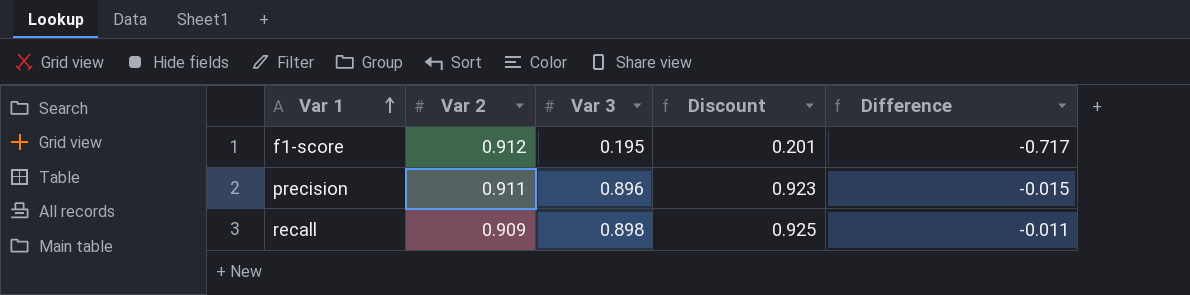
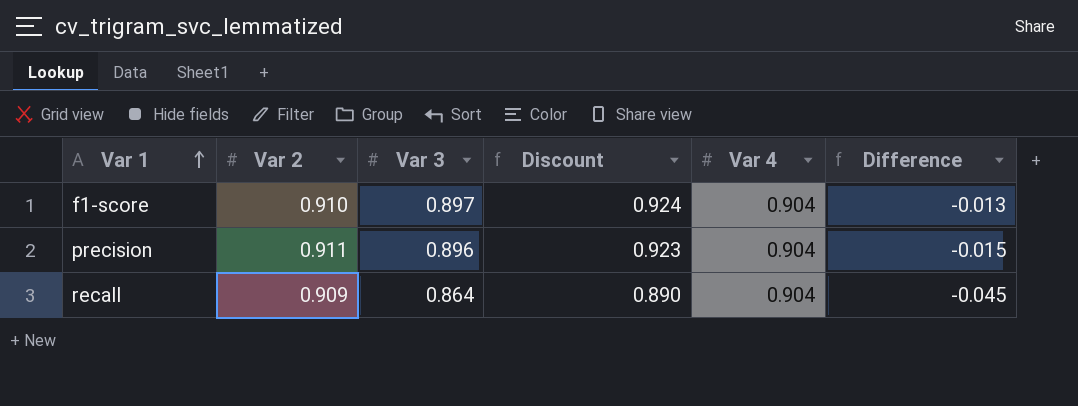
column Var 4 | position: none -> 5
f1-score | Var 2: 0.912 -> 0.910
f1-score | Var 3: 0.195 -> 0.897
f1-score | Discount: 0.201 -> 0.924
f1-score | Difference: -0.717 -> -0.013
recall | Var 3: 0.898 -> 0.864
recall | Discount: 0.925 -> 0.890
recall | Difference: -0.011 -> -0.045

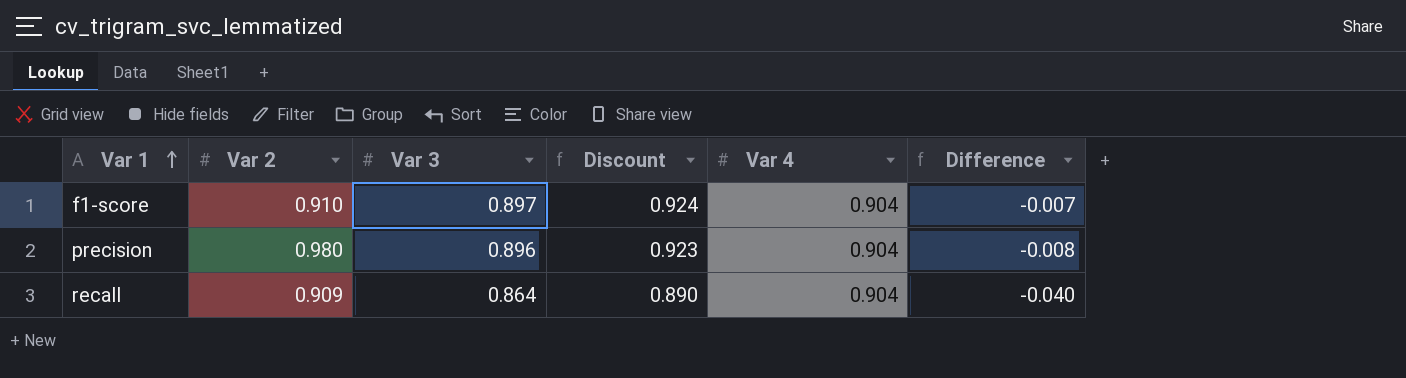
column Difference | formula: [Var 3] - [Var 2] -> [Var 3] - [Var 4]
precision | Var 2: 0.911 -> 0.980

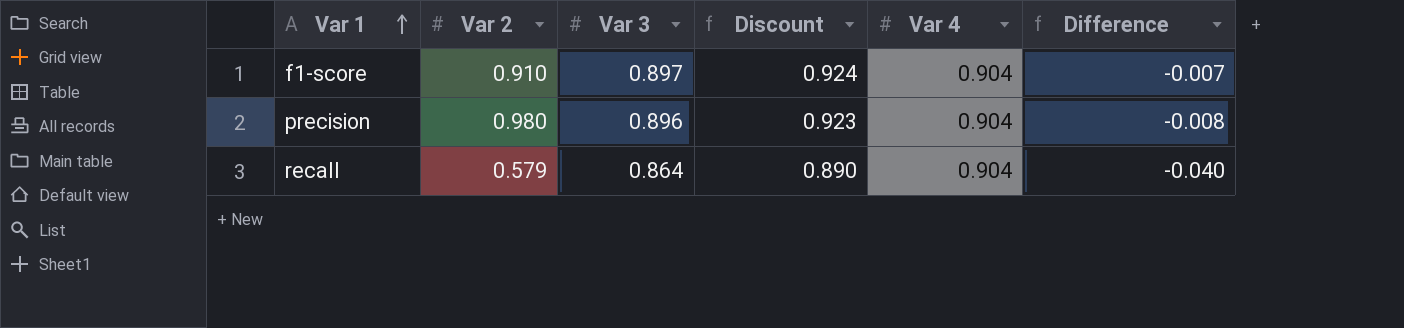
recall | Var 2: 0.909 -> 0.579

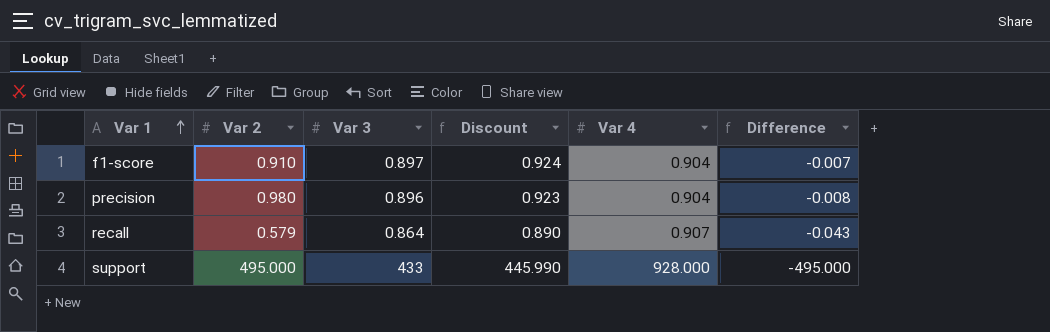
recall | Var 4: 0.904 -> 0.907
recall | Difference: -0.040 -> -0.043
row support: none -> 495.000 | 433 | 445.990 | 928.000 | -495.000

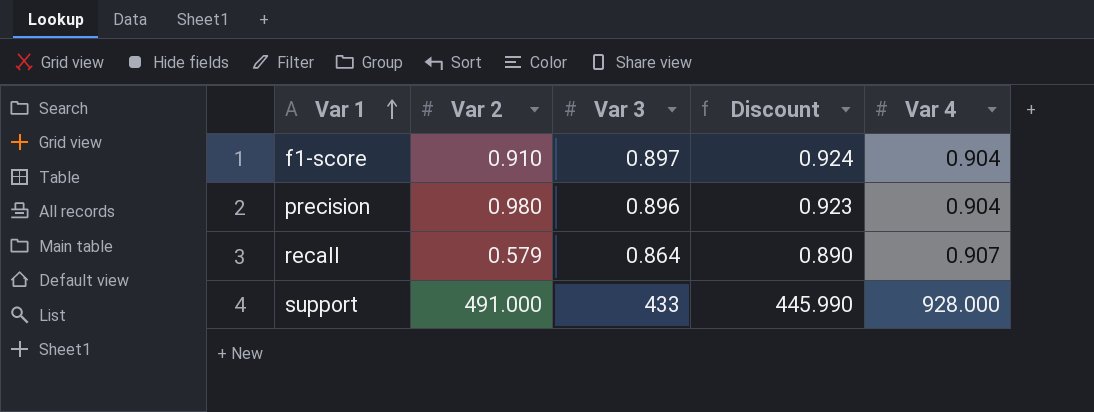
column Difference | formula: [Var 3] - [Var 4] -> none
support | Var 2: 495.000 -> 491.000

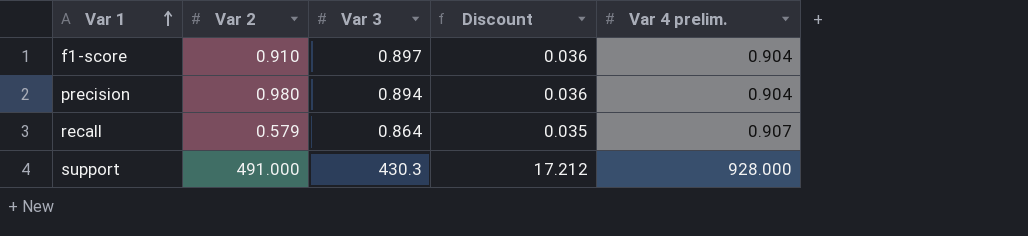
column Discount | formula: [Var 3] * 1.03 -> [Var 3] * 0.04
column name: Var 4 -> Var 4 prelim.
precision | Var 3: 0.896 -> 0.894
support | Var 3: 433 -> 430.3

